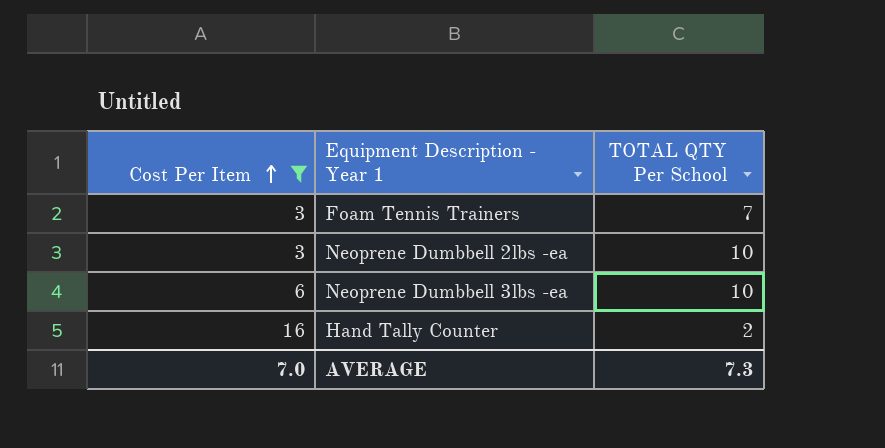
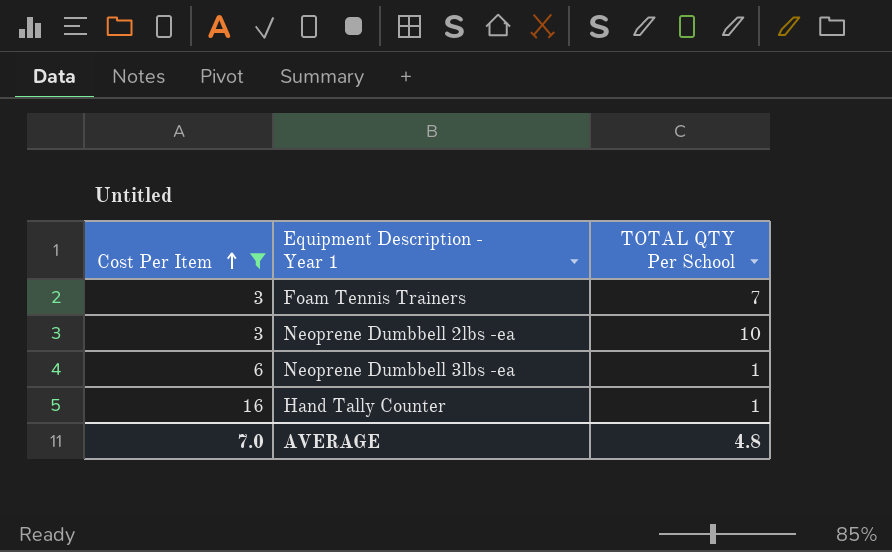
Neoprene Dumbbell 3lbs -ea | TOTAL QTY Per School: 10 -> 1
Hand Tally Counter | TOTAL QTY Per School: 2 -> 1
AVERAGE | TOTAL QTY Per School: 7.3 -> 4.8

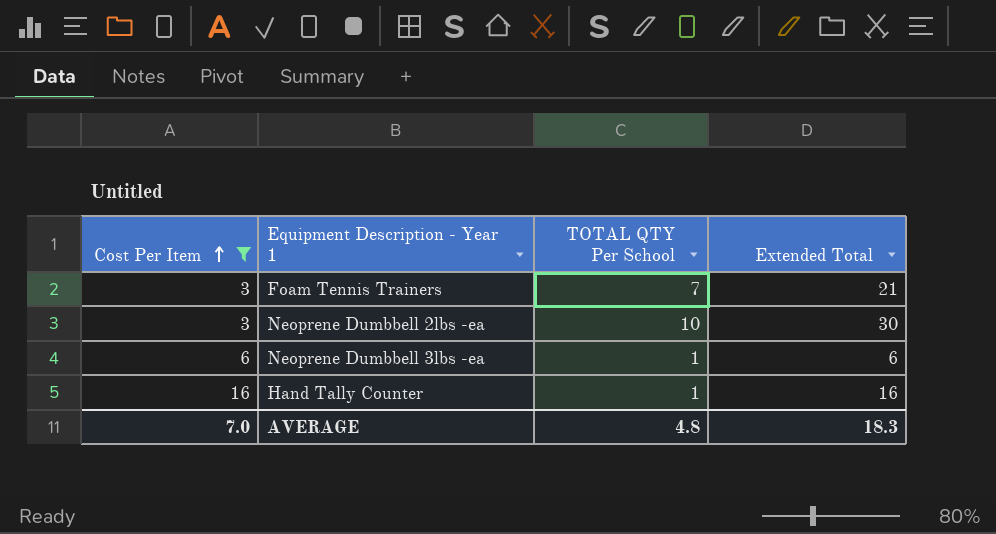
column Extended Total | formula: none -> [Cost Per Item] * [TOTAL QTY Per School]

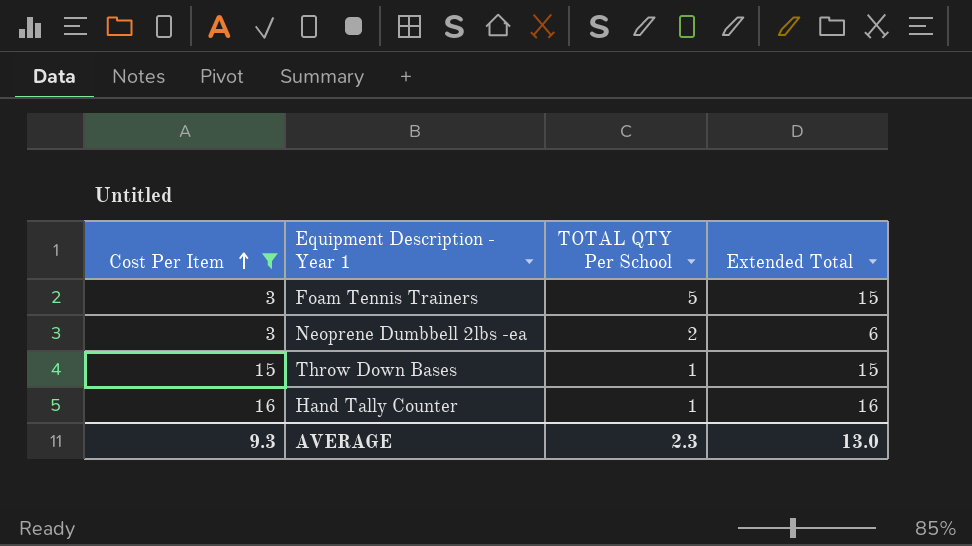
row Neoprene Dumbbell 3lbs -ea: 6 | 1 | 6 -> none
Foam Tennis Trainers | TOTAL QTY Per School: 7 -> 5
Foam Tennis Trainers | Extended Total: 21 -> 15
Neoprene Dumbbell 2lbs -ea | TOTAL QTY Per School: 10 -> 2
Neoprene Dumbbell 2lbs -ea | Extended Total: 30 -> 6
row Throw Down Bases: none -> 15 | 1 | 15
AVERAGE | Cost Per Item: 7.0 -> 9.3
AVERAGE | TOTAL QTY Per School: 4.8 -> 2.3
AVERAGE | Extended Total: 18.3 -> 13.0

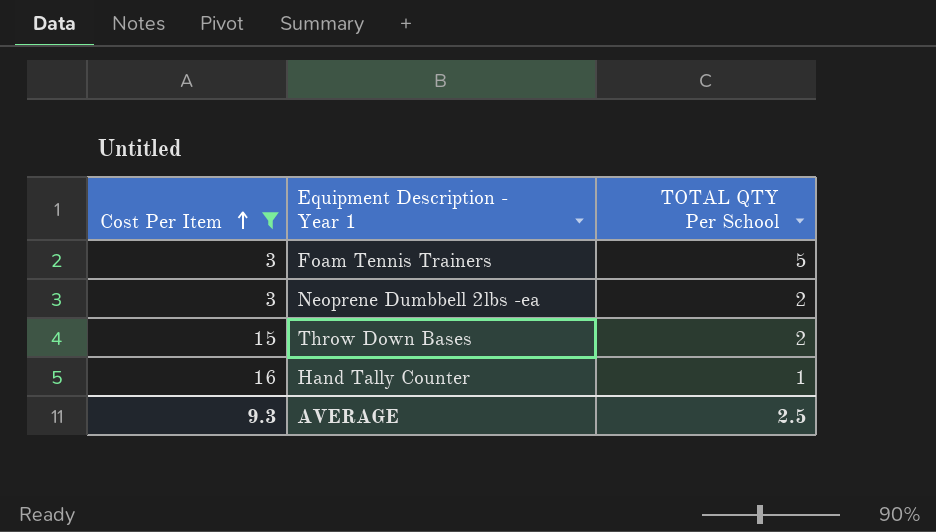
column Extended Total | formula: [Cost Per Item] * [TOTAL QTY Per School] -> none
Throw Down Bases | TOTAL QTY Per School: 1 -> 2
AVERAGE | TOTAL QTY Per School: 2.3 -> 2.5

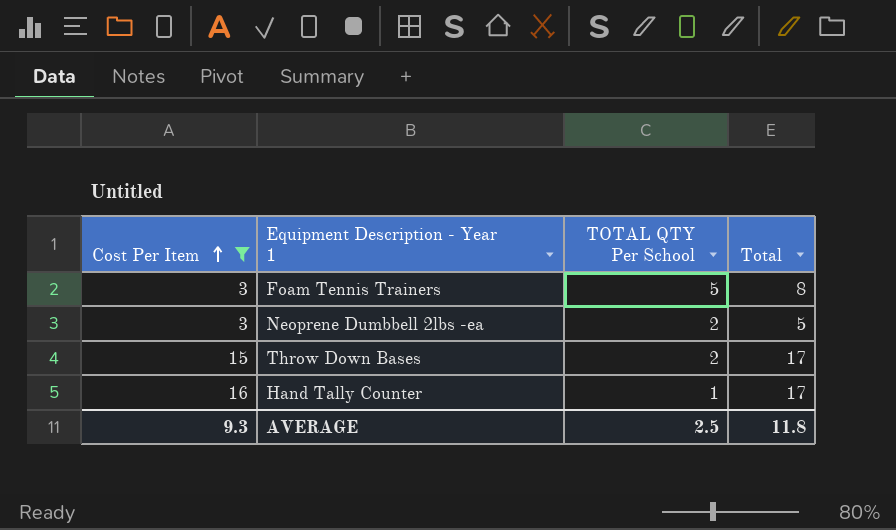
column Total | formula: none -> [Cost Per Item] + [TOTAL QTY Per School]

